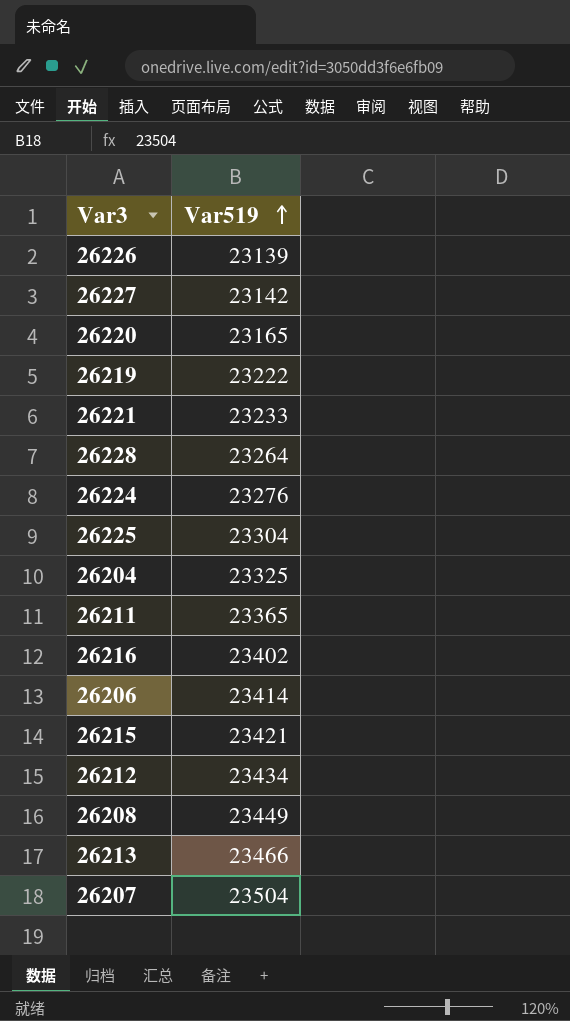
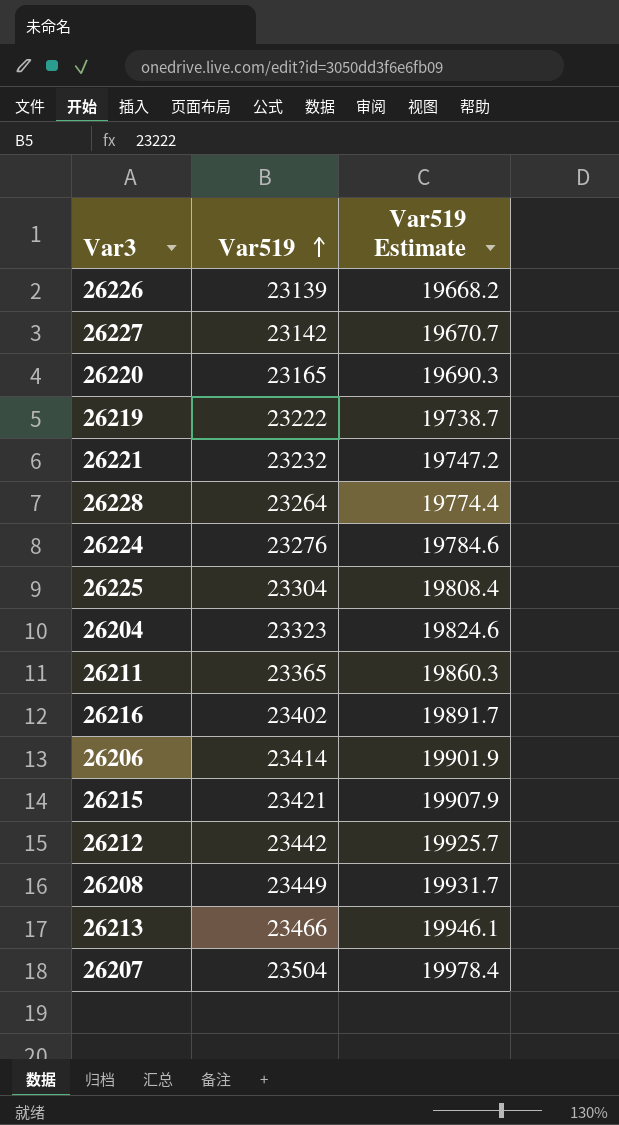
column Var519 Estimate | formula: none -> [Var519] * 0.85
26221 | Var519: 23233 -> 23232
26204 | Var519: 23325 -> 23323
26212 | Var519: 23434 -> 23442

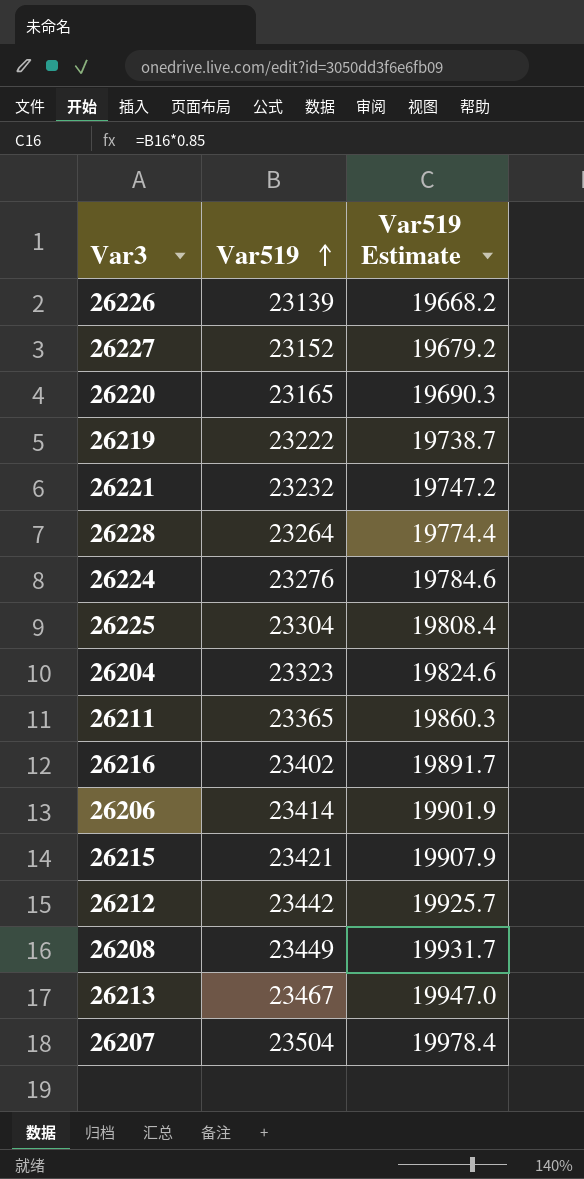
26227 | Var519: 23142 -> 23152
26227 | Var519 Estimate: 19670.7 -> 19679.2
26213 | Var519: 23466 -> 23467
26213 | Var519 Estimate: 19946.1 -> 19947.0

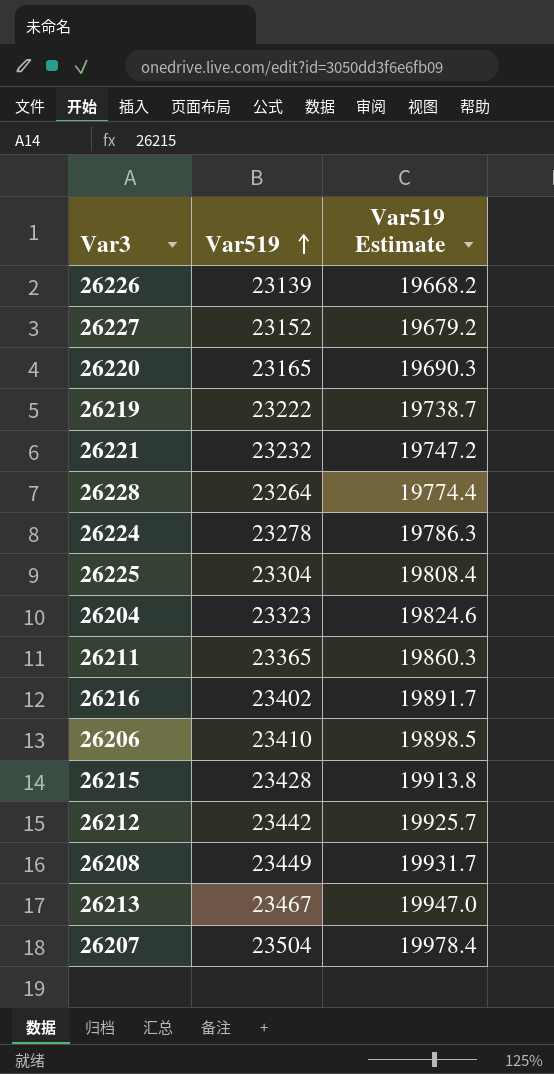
26224 | Var519: 23276 -> 23278
26224 | Var519 Estimate: 19784.6 -> 19786.3
26206 | Var519: 23414 -> 23410
26206 | Var519 Estimate: 19901.9 -> 19898.5
26215 | Var519: 23421 -> 23428
26215 | Var519 Estimate: 19907.9 -> 19913.8

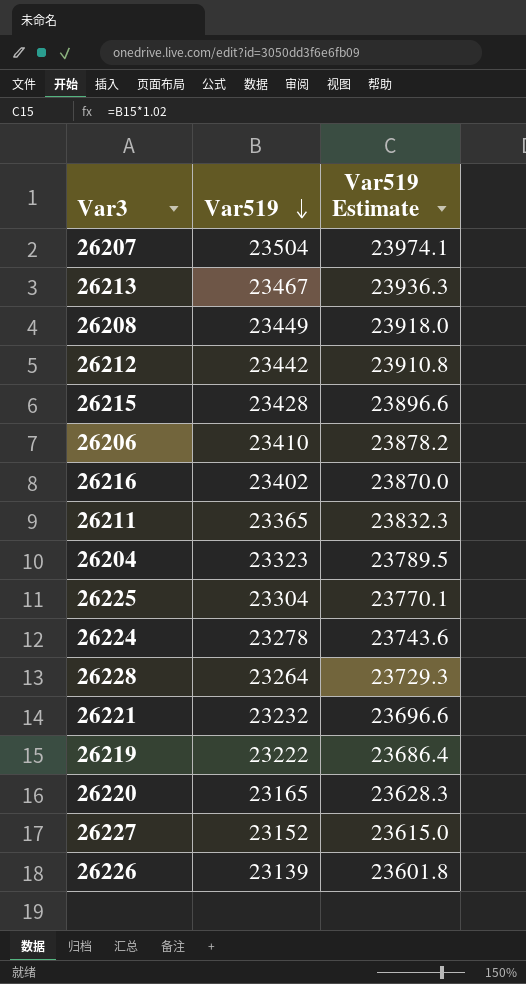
row order: Var519 ascending -> Var519 descending
column Var519 Estimate | formula: [Var519] * 0.85 -> [Var519] * 1.02

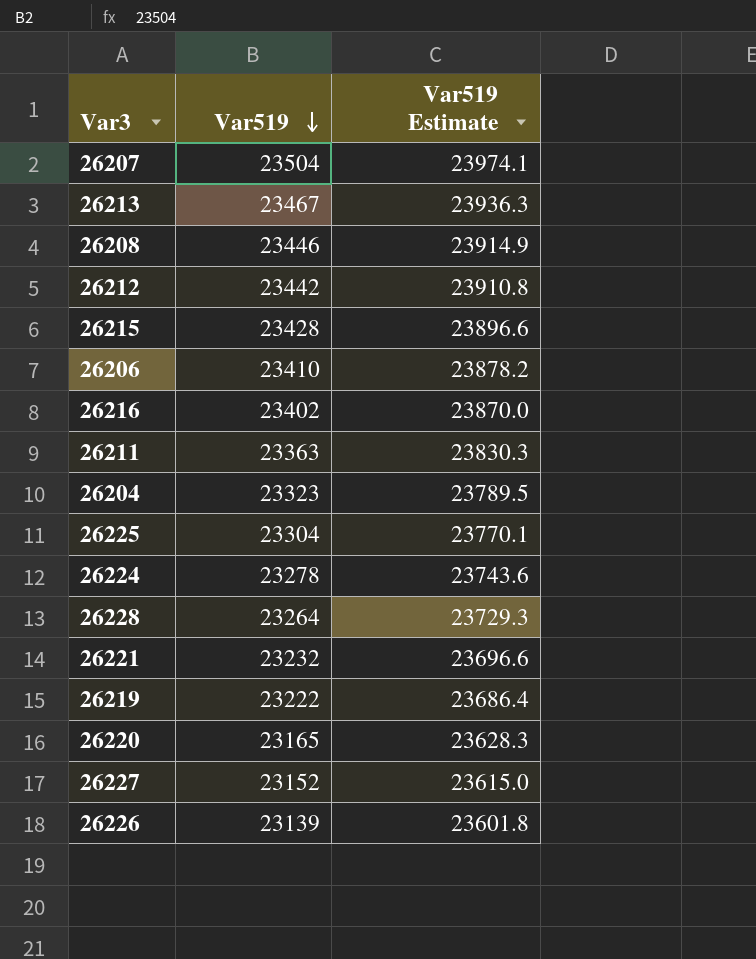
26208 | Var519: 23449 -> 23446
26208 | Var519 Estimate: 23918.0 -> 23914.9
26211 | Var519: 23365 -> 23363
26211 | Var519 Estimate: 23832.3 -> 23830.3

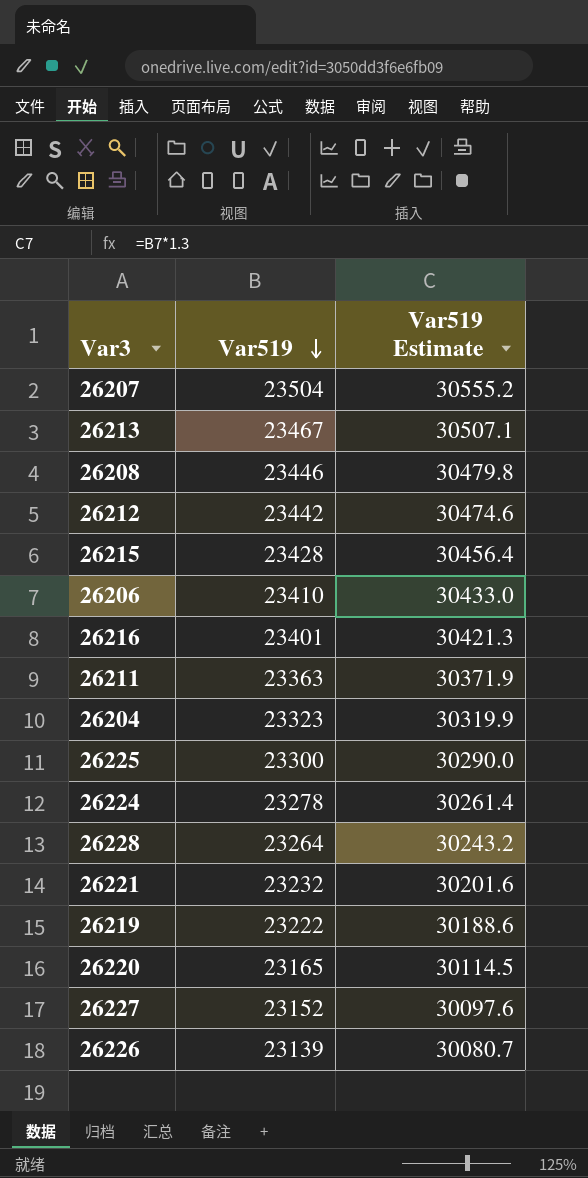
column Var519 Estimate | formula: [Var519] * 1.02 -> [Var519] * 1.3
26216 | Var519: 23402 -> 23401
26225 | Var519: 23304 -> 23300

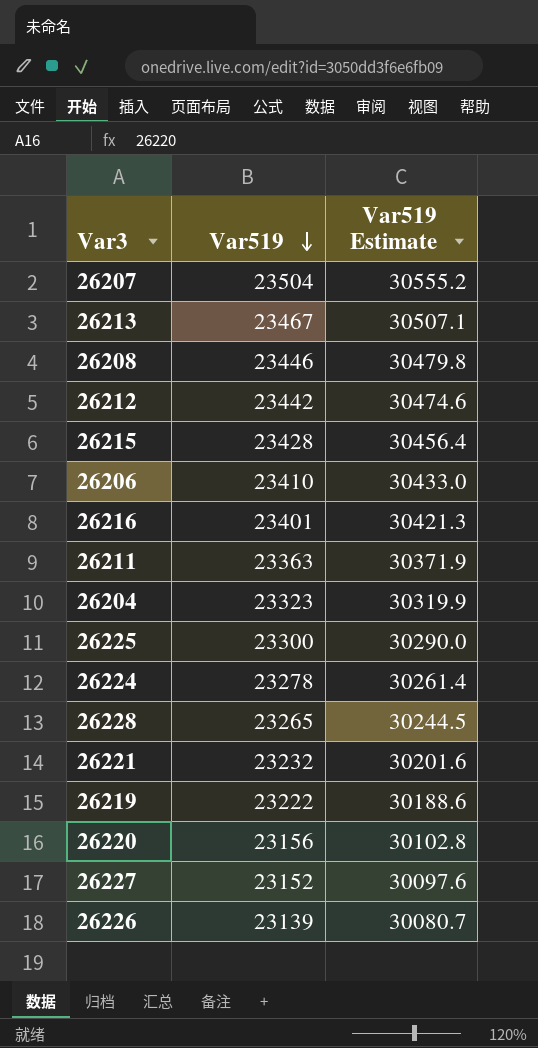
26228 | Var519: 23264 -> 23265
26228 | Var519 Estimate: 30243.2 -> 30244.5
26220 | Var519: 23165 -> 23156
26220 | Var519 Estimate: 30114.5 -> 30102.8

